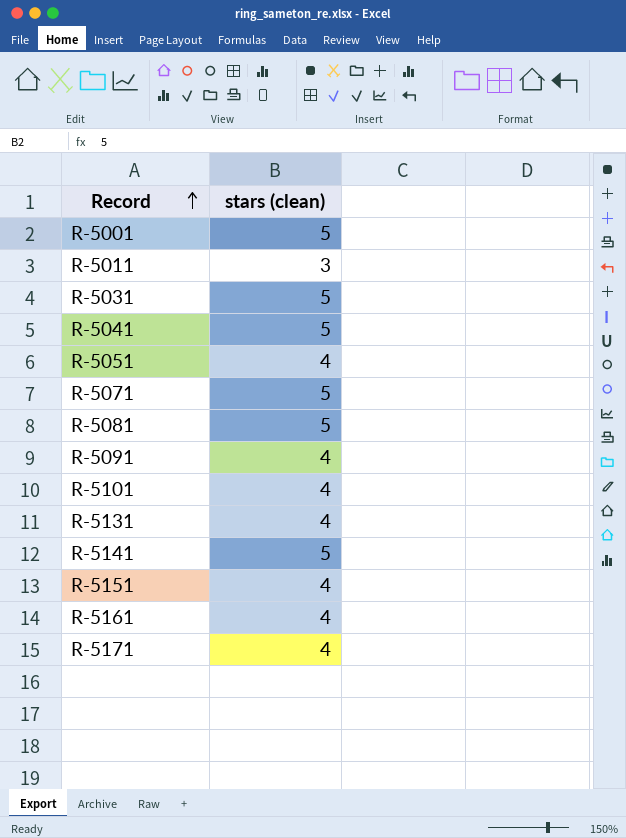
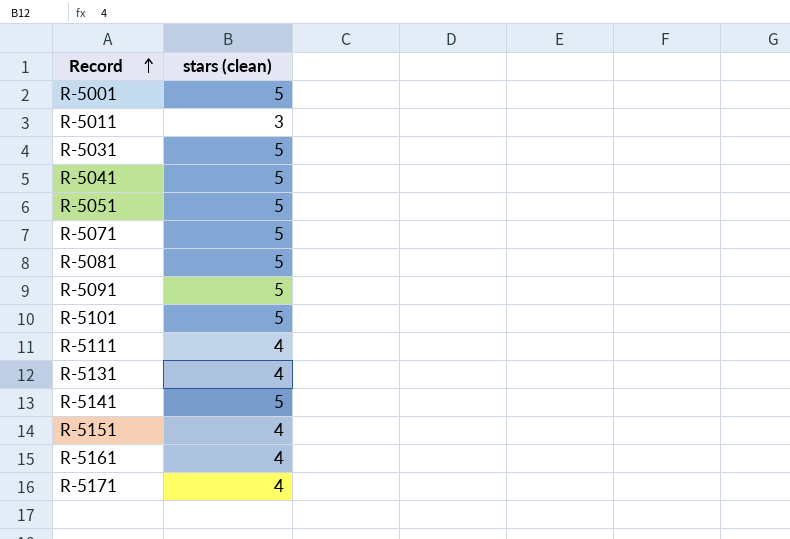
R-5051 | stars (clean): 4 -> 5
R-5091 | stars (clean): 4 -> 5
R-5101 | stars (clean): 4 -> 5
row R-5111: none -> 4

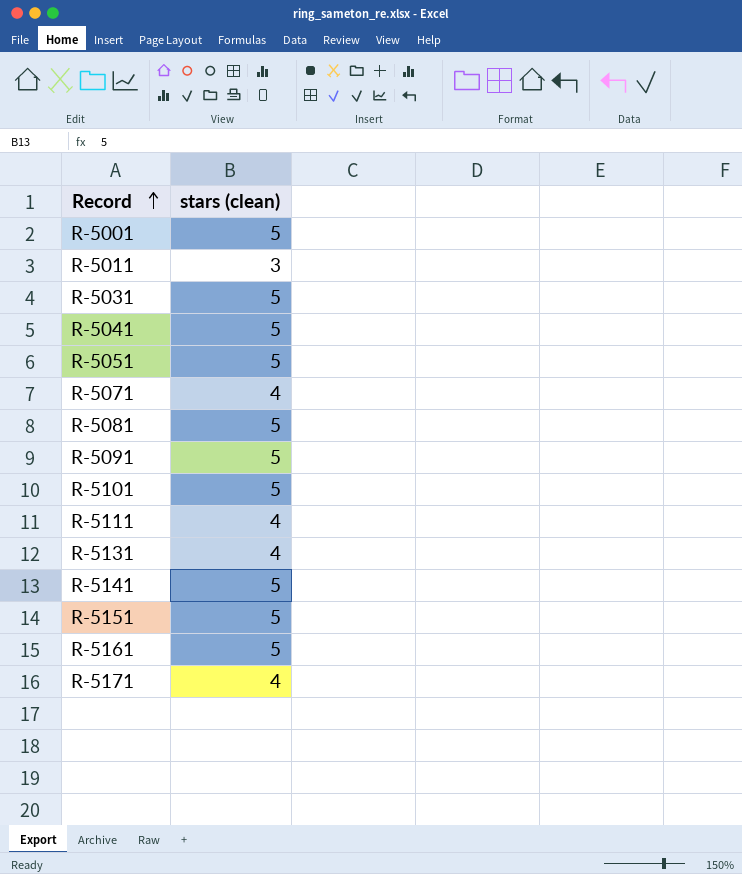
R-5071 | stars (clean): 5 -> 4
R-5151 | stars (clean): 4 -> 5
R-5161 | stars (clean): 4 -> 5

